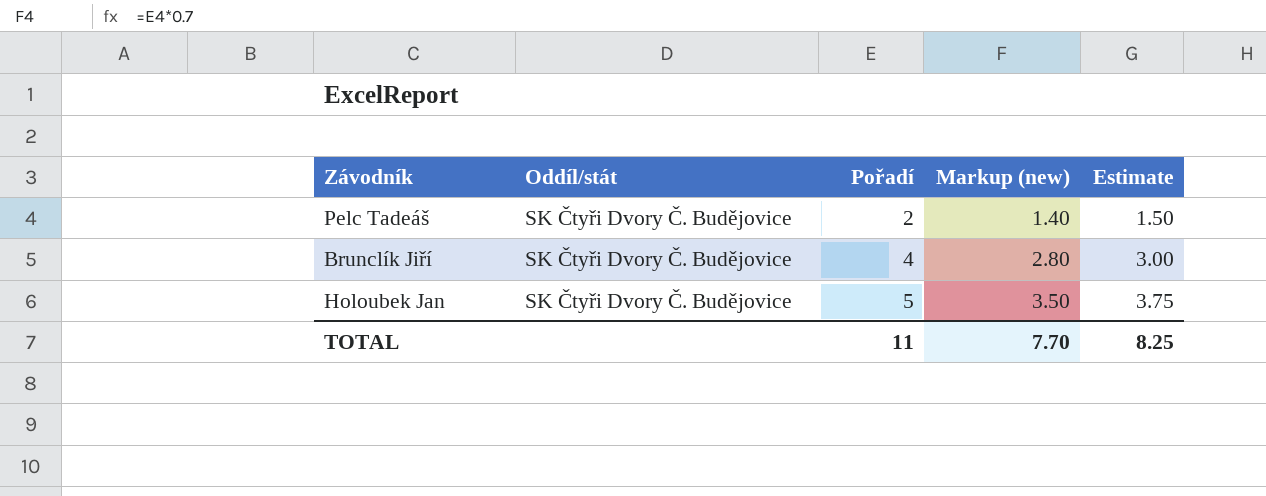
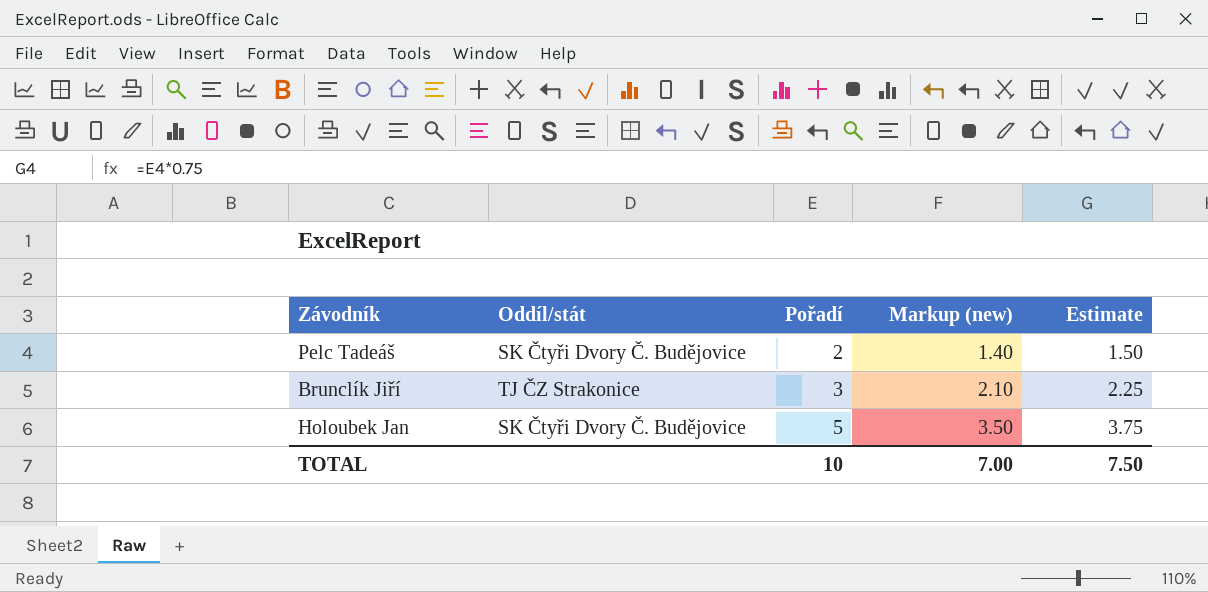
Brunclík Jiří | Oddíl/stát: SK Čtyři Dvory Č. Budějovice -> TJ ČZ Strakonice
Brunclík Jiří | Pořadí: 4 -> 3
Brunclík Jiří | Markup (new): 2.80 -> 2.10
Brunclík Jiří | Estimate: 3.00 -> 2.25
TOTAL | Pořadí: 11 -> 10
TOTAL | Markup (new): 7.70 -> 7.00
TOTAL | Estimate: 8.25 -> 7.50

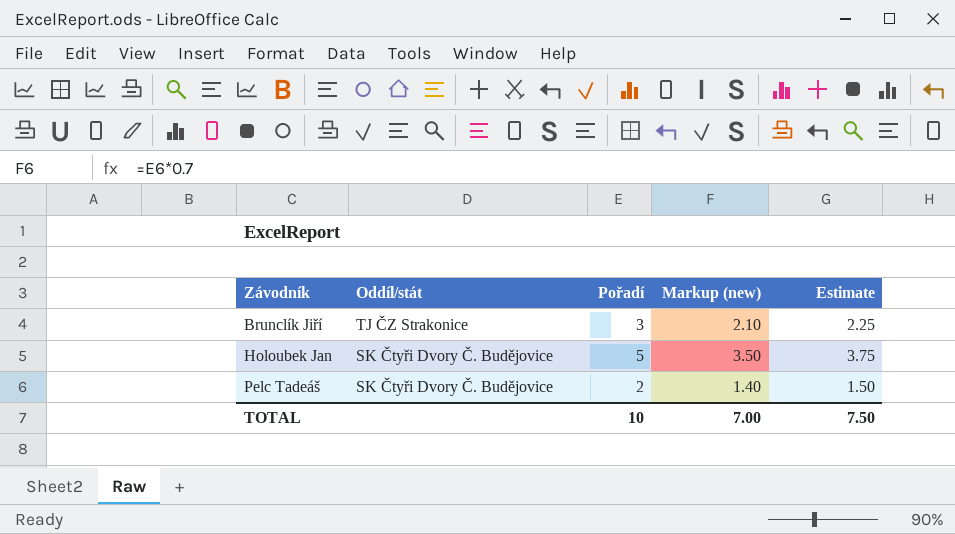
row order: Pořadí ascending -> Závodník ascending

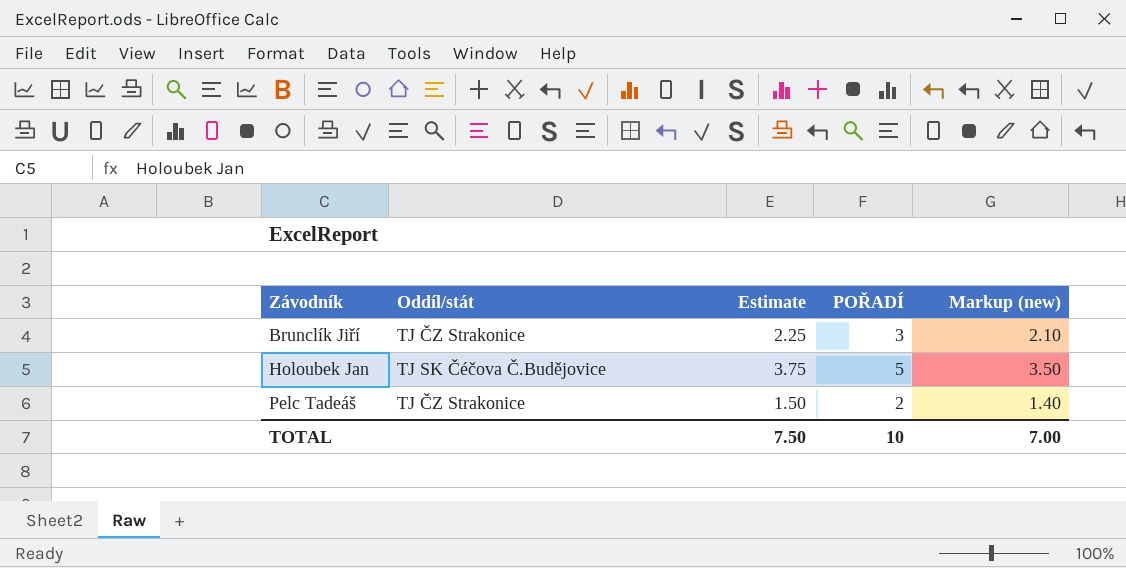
column Estimate | position: 5 -> 3
column name: Pořadí -> POŘADÍ
Holoubek Jan | Oddíl/stát: SK Čtyři Dvory Č. Budějovice -> TJ SK Čéčova Č.Budějovice
Pelc Tadeáš | Oddíl/stát: SK Čtyři Dvory Č. Budějovice -> TJ ČZ Strakonice

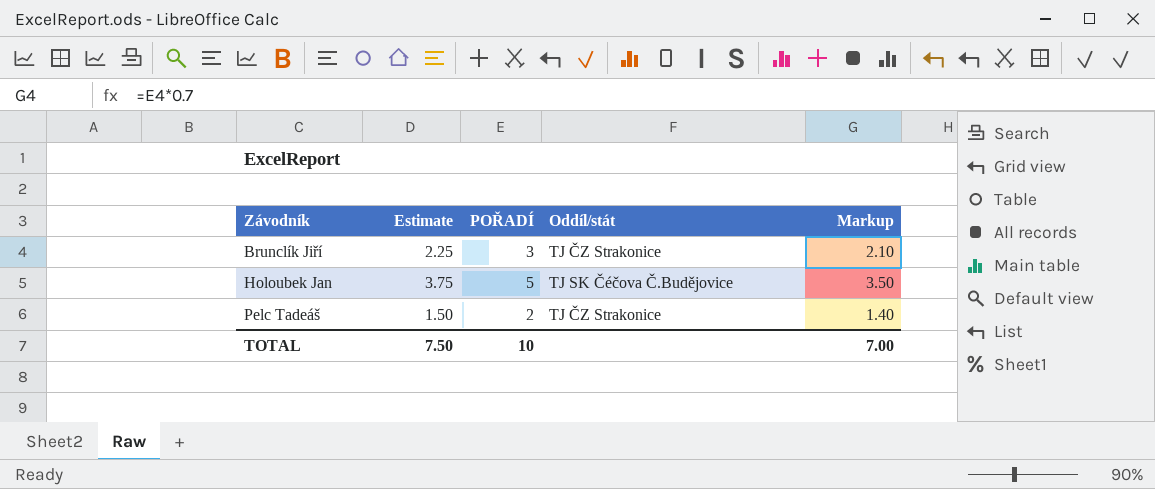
column Oddíl/stát | position: 2 -> 4
column name: Markup (new) -> Markup

